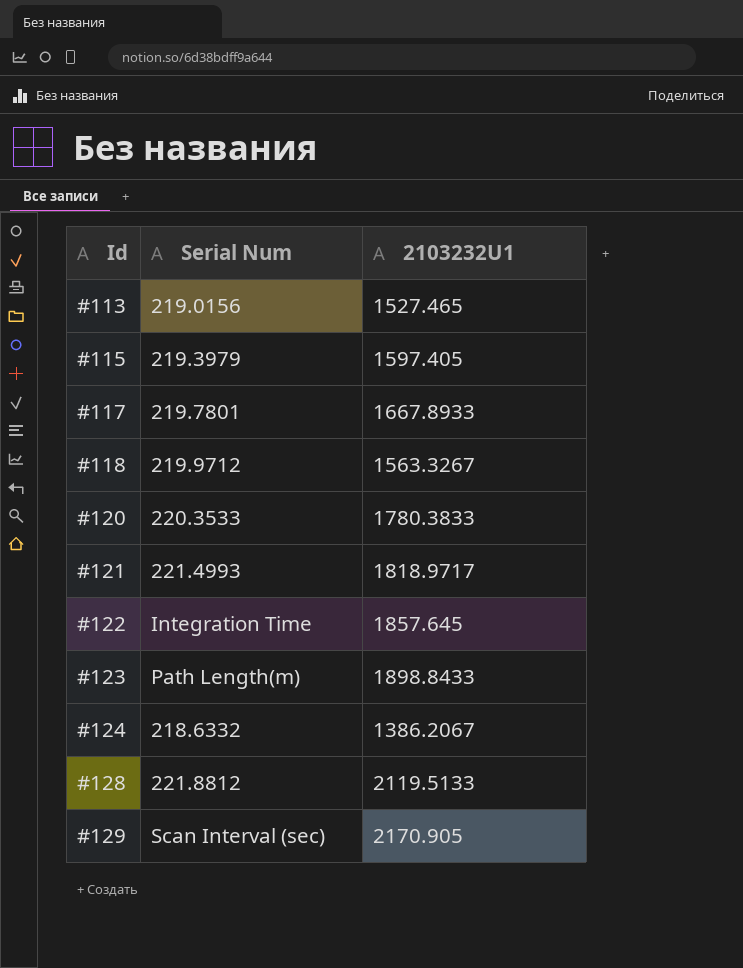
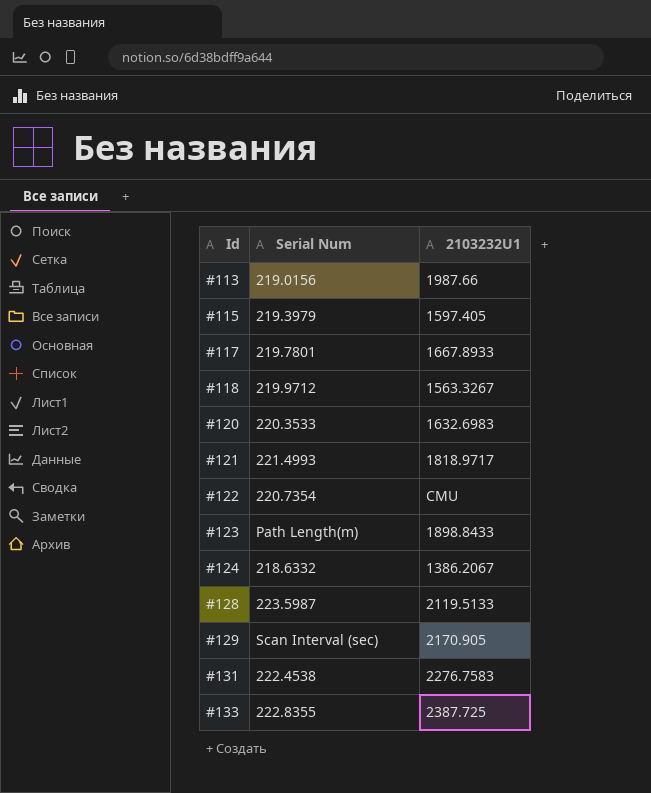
#113 | 2103232U1: 1527.465 -> 1987.66
#120 | 2103232U1: 1780.3833 -> 1632.6983
#122 | Serial Num: Integration Time -> 220.7354
#122 | 2103232U1: 1857.645 -> CMU
#128 | Serial Num: 221.8812 -> 223.5987
row #131: none -> 222.4538 | 2276.7583
row #133: none -> 222.8355 | 2387.725

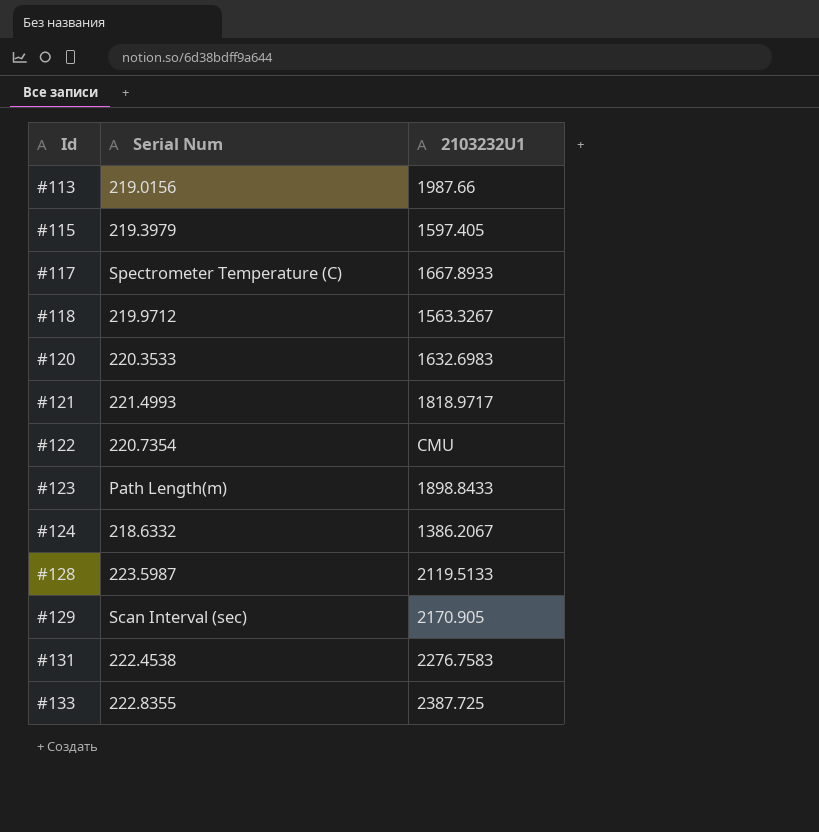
#117 | Serial Num: 219.7801 -> Spectrometer Temperature (C)

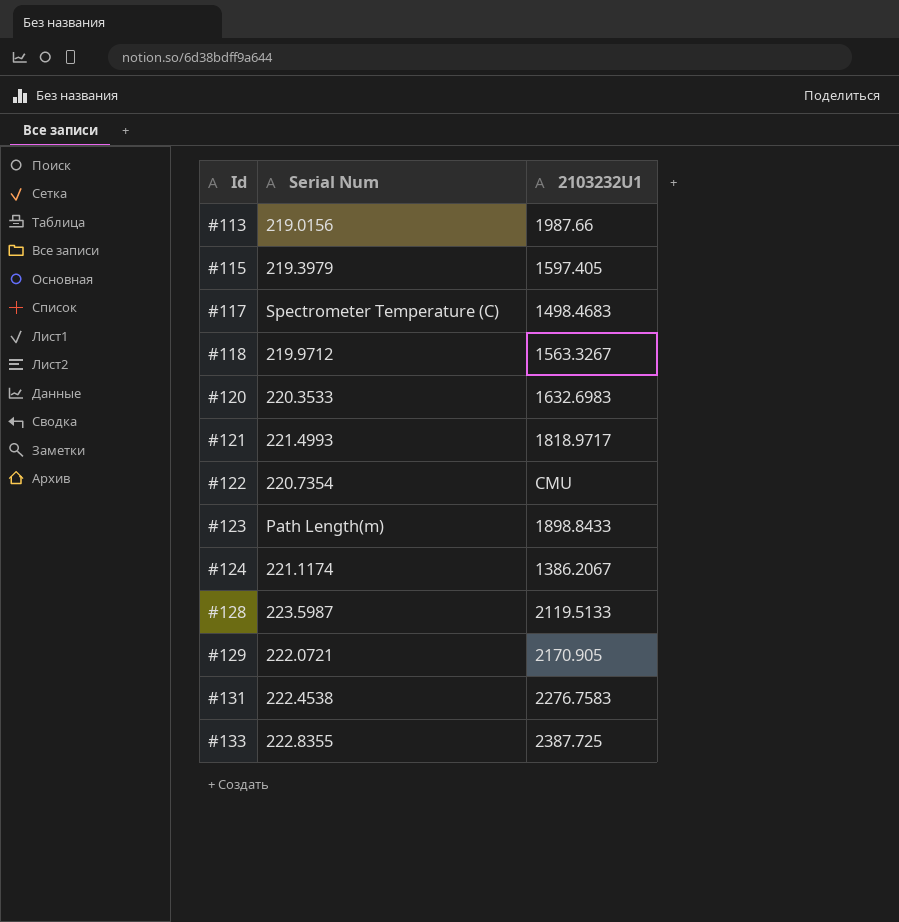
#117 | 2103232U1: 1667.8933 -> 1498.4683
#124 | Serial Num: 218.6332 -> 221.1174
#129 | Serial Num: Scan Interval (sec) -> 222.0721

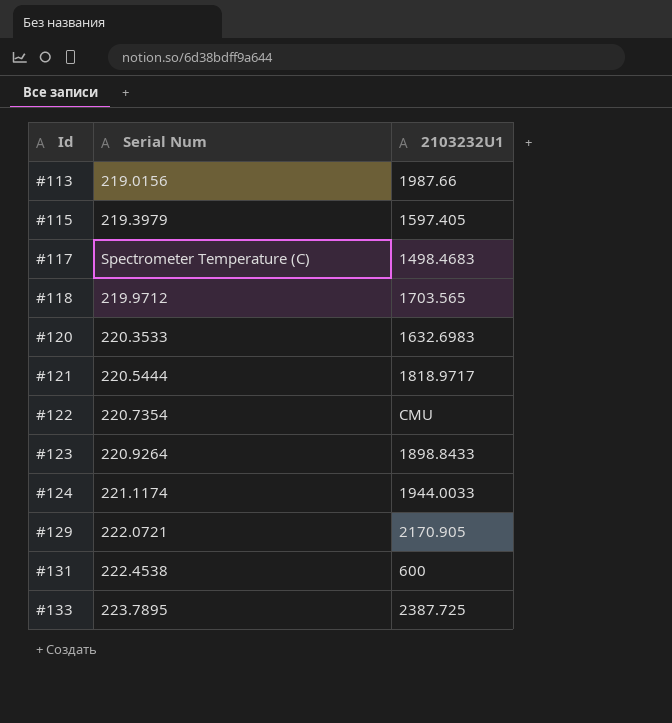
row #128: 223.5987 | 2119.5133 -> none
#118 | 2103232U1: 1563.3267 -> 1703.565
#121 | Serial Num: 221.4993 -> 220.5444
#123 | Serial Num: Path Length(m) -> 220.9264
#124 | 2103232U1: 1386.2067 -> 1944.0033
#131 | 2103232U1: 2276.7583 -> 600
#133 | Serial Num: 222.8355 -> 223.7895

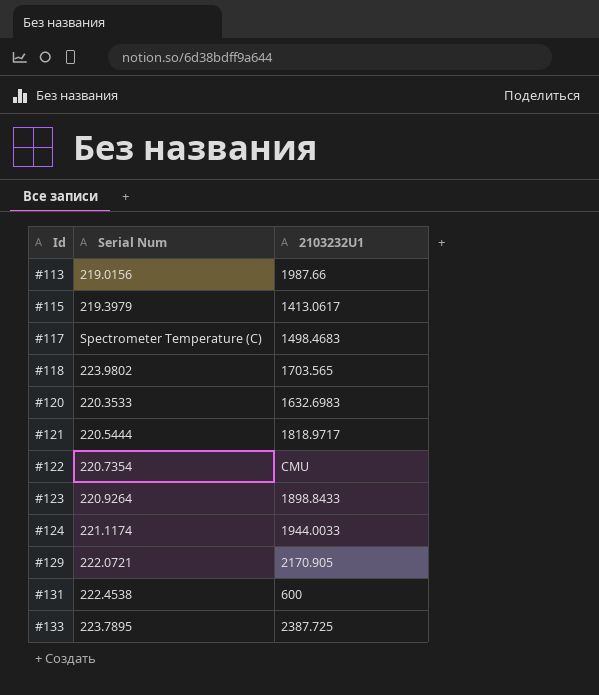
#115 | 2103232U1: 1597.405 -> 1413.0617
#118 | Serial Num: 219.9712 -> 223.9802

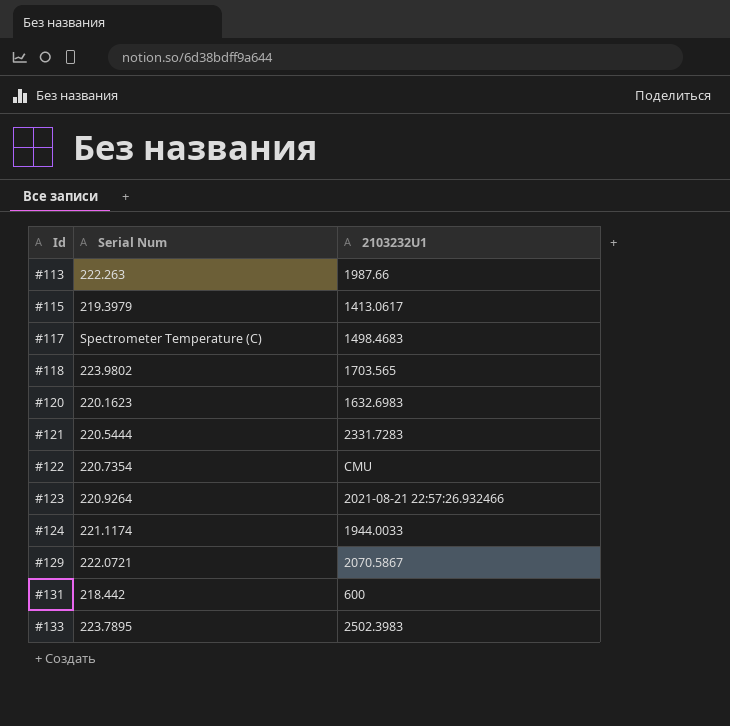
#113 | Serial Num: 219.0156 -> 222.263
#120 | Serial Num: 220.3533 -> 220.1623
#121 | 2103232U1: 1818.9717 -> 2331.7283
#123 | 2103232U1: 1898.8433 -> 2021-08-21 22:57:26.932466
#129 | 2103232U1: 2170.905 -> 2070.5867
#131 | Serial Num: 222.4538 -> 218.442
#133 | 2103232U1: 2387.725 -> 2502.3983

